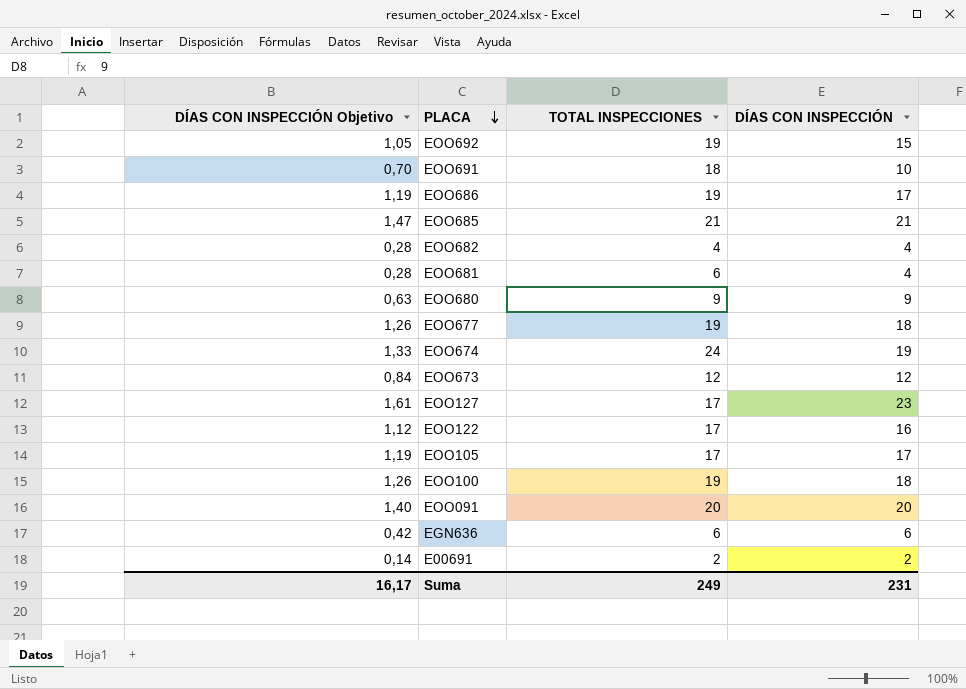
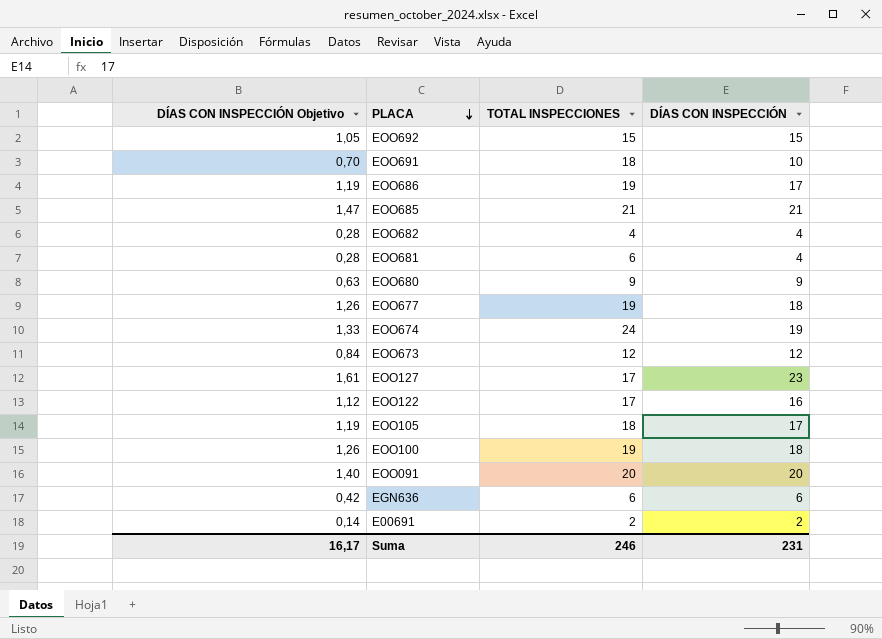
EOO692 | TOTAL INSPECCIONES: 19 -> 15
EOO105 | TOTAL INSPECCIONES: 17 -> 18
Suma | TOTAL INSPECCIONES: 249 -> 246

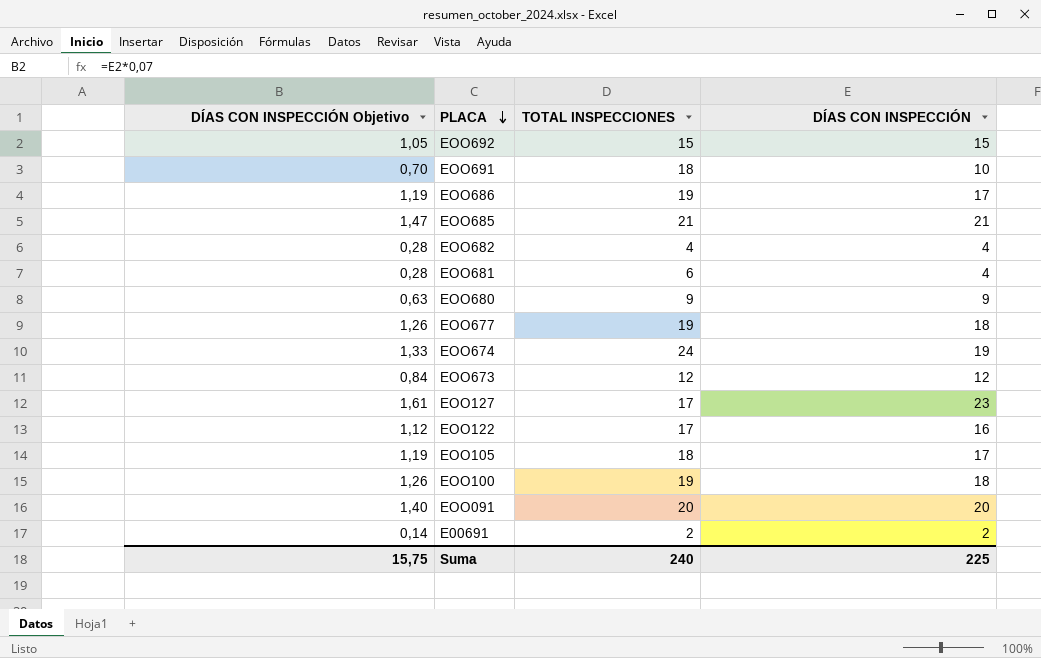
row EGN636: 0,42 | 6 | 6 -> none
Suma | DÍAS CON INSPECCIÓN Objetivo: 16,17 -> 15,75
Suma | TOTAL INSPECCIONES: 246 -> 240
Suma | DÍAS CON INSPECCIÓN: 231 -> 225

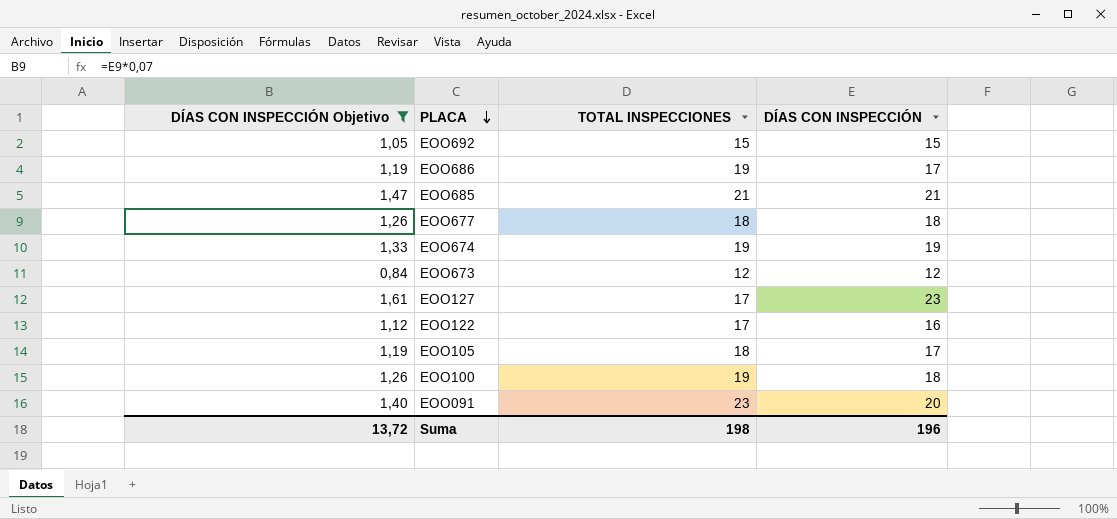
filter: none -> DÍAS CON INSPECCIÓN Objetivo >= 0,84
EOO677 | TOTAL INSPECCIONES: 19 -> 18
EOO674 | TOTAL INSPECCIONES: 24 -> 19
EOO091 | TOTAL INSPECCIONES: 20 -> 23
Suma | DÍAS CON INSPECCIÓN Objetivo: 15,75 -> 13,72
Suma | TOTAL INSPECCIONES: 240 -> 198
Suma | DÍAS CON INSPECCIÓN: 225 -> 196

